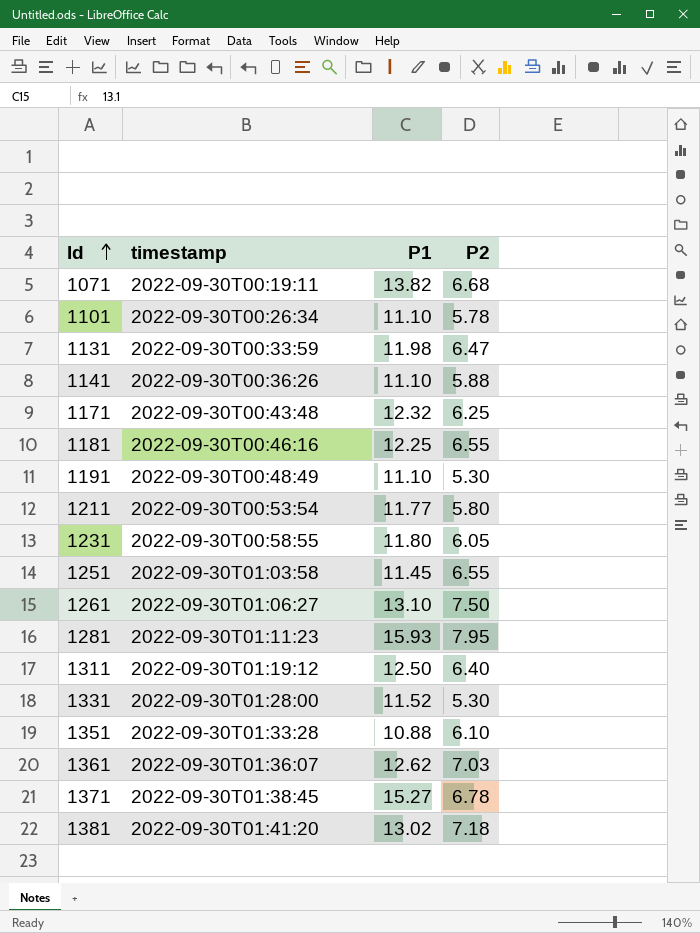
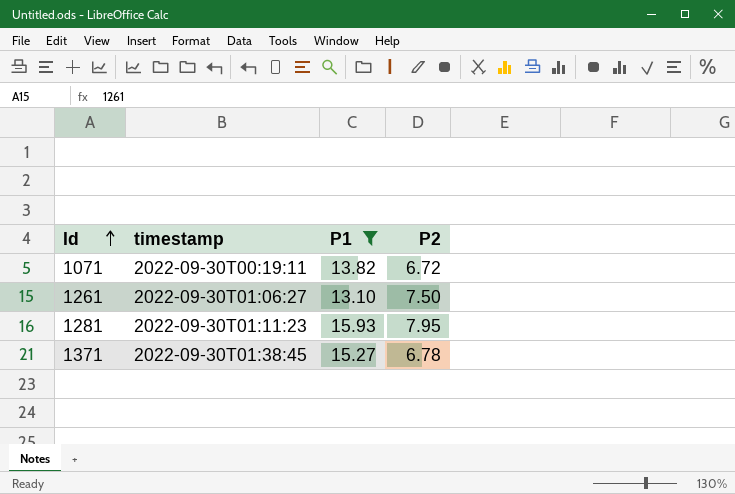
filter: none -> P1 >= 13.10
1071 | P2: 6.68 -> 6.72

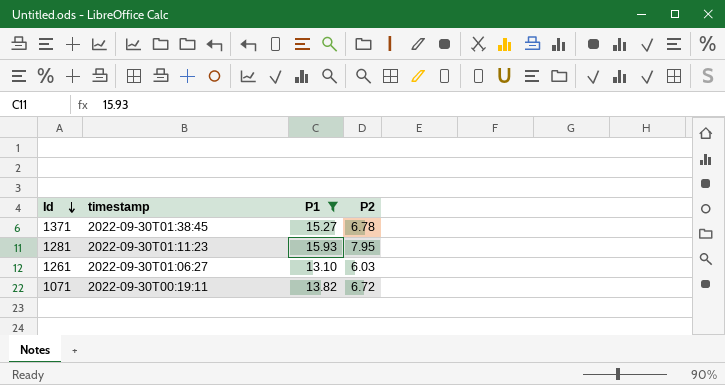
row order: Id ascending -> Id descending
1261 | P2: 7.50 -> 6.03

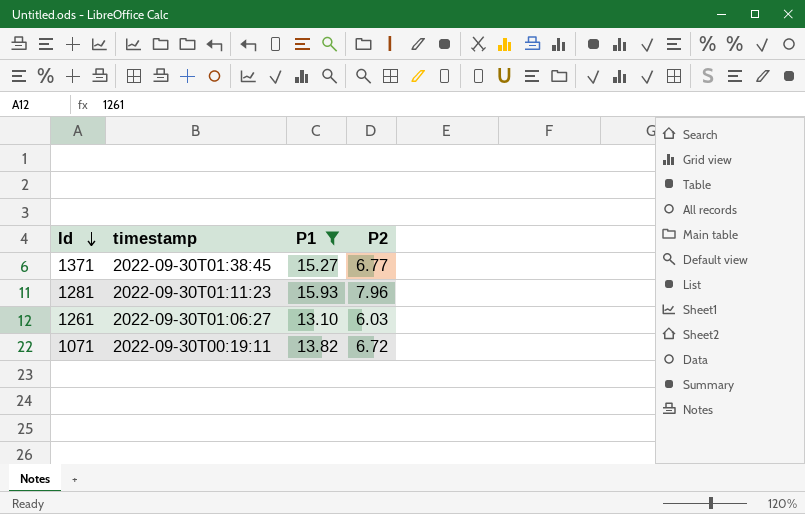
1371 | P2: 6.78 -> 6.77
1281 | P2: 7.95 -> 7.96

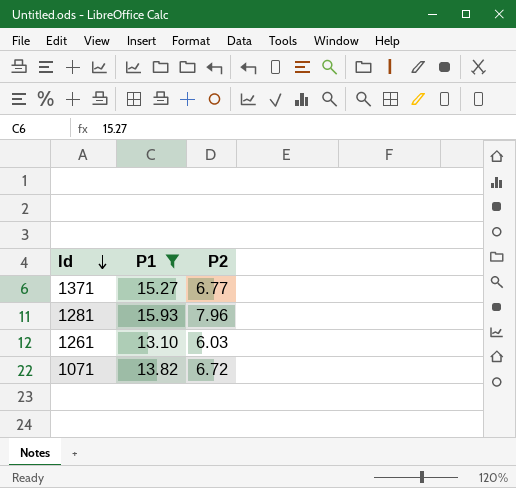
column timestamp | position: 2 -> none

